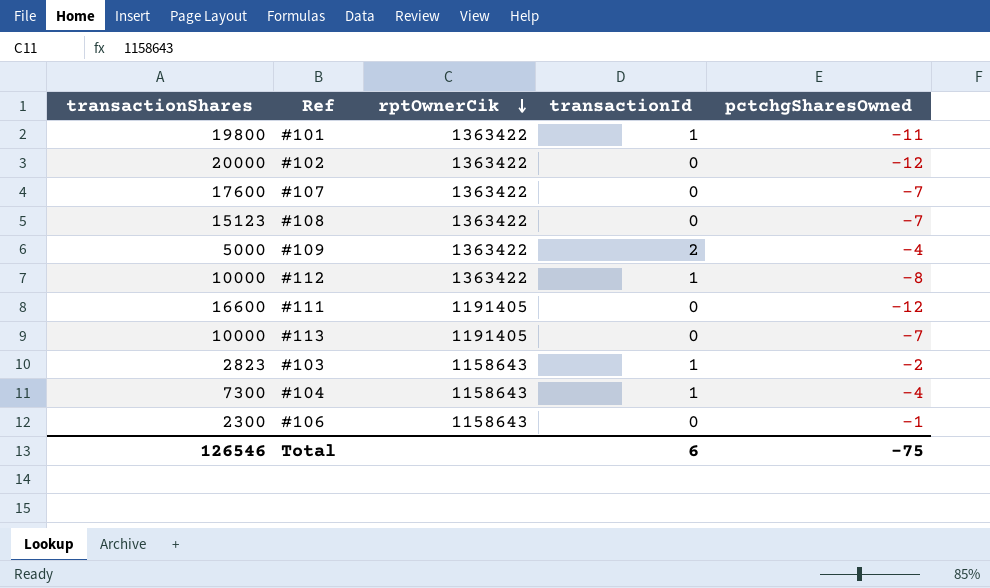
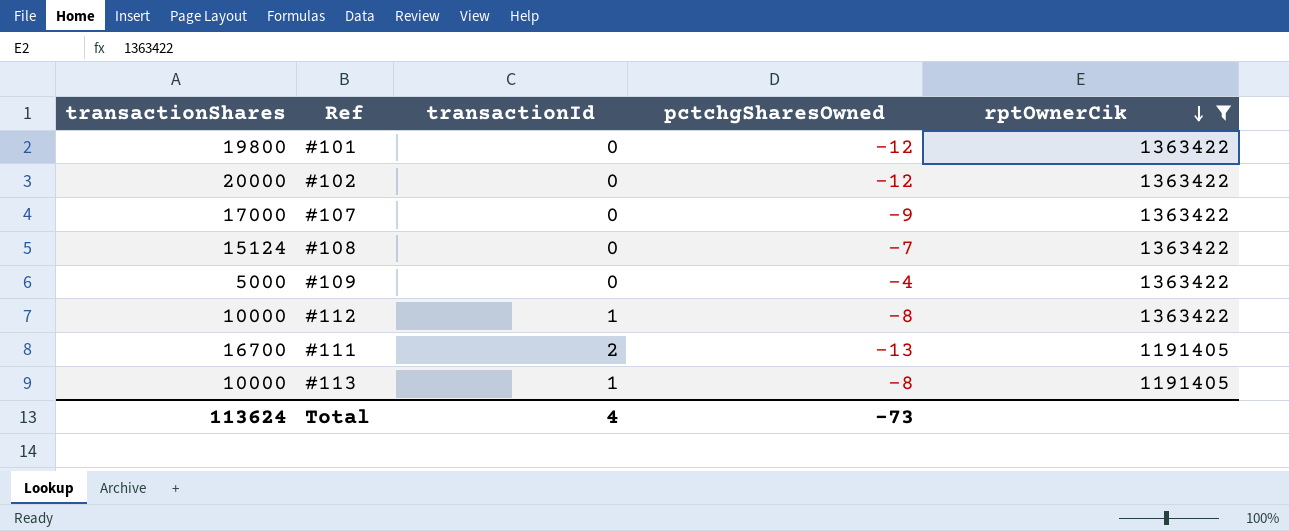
filter: none -> rptOwnerCik != 1158643
column rptOwnerCik | position: 3 -> 5
#101 | transactionId: 1 -> 0
#101 | pctchgSharesOwned: -11 -> -12
#107 | transactionShares: 17600 -> 17000
#107 | pctchgSharesOwned: -7 -> -9
#108 | transactionShares: 15123 -> 15124
#109 | transactionId: 2 -> 0
#111 | transactionShares: 16600 -> 16700
#111 | transactionId: 0 -> 2
#111 | pctchgSharesOwned: -12 -> -13
#113 | transactionId: 0 -> 1
#113 | pctchgSharesOwned: -7 -> -8
Total | transactionShares: 126546 -> 113624
Total | transactionId: 6 -> 4
Total | pctchgSharesOwned: -75 -> -73

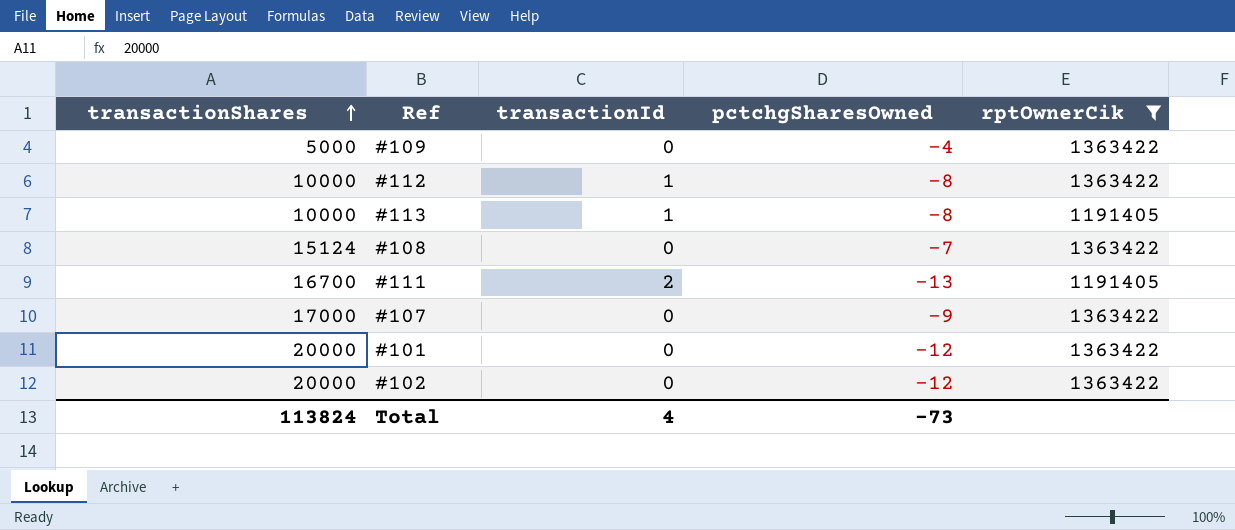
row order: rptOwnerCik descending -> transactionShares ascending
#101 | transactionShares: 19800 -> 20000
Total | transactionShares: 113624 -> 113824

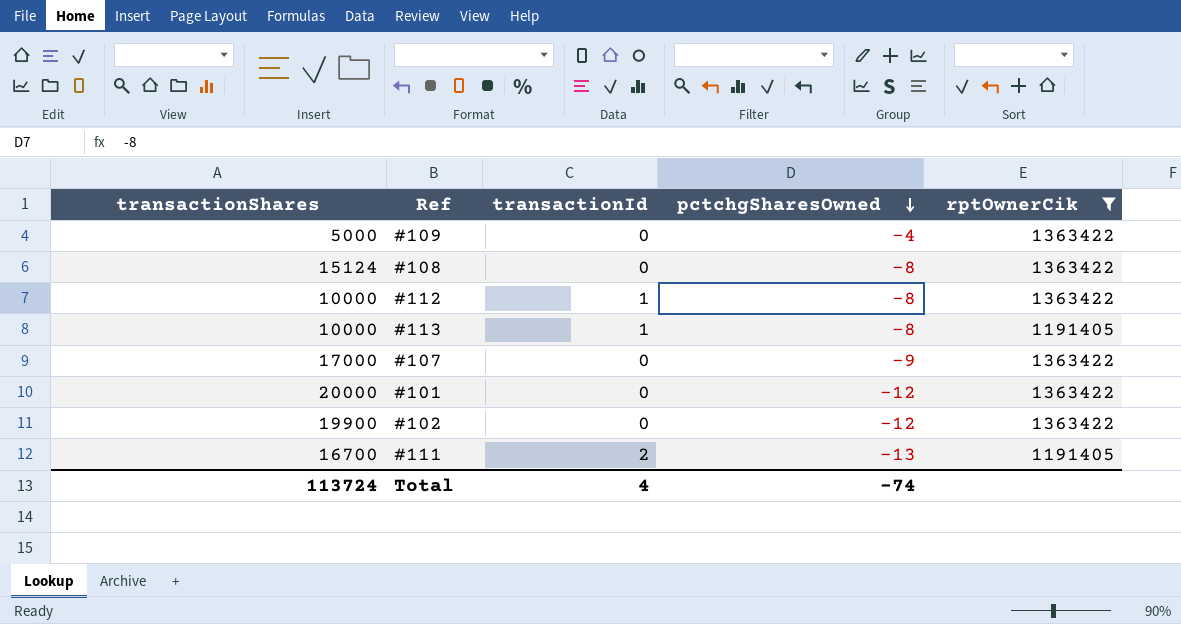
row order: transactionShares ascending -> pctchgSharesOwned descending
#108 | pctchgSharesOwned: -7 -> -8
#102 | transactionShares: 20000 -> 19900
Total | transactionShares: 113824 -> 113724
Total | pctchgSharesOwned: -73 -> -74

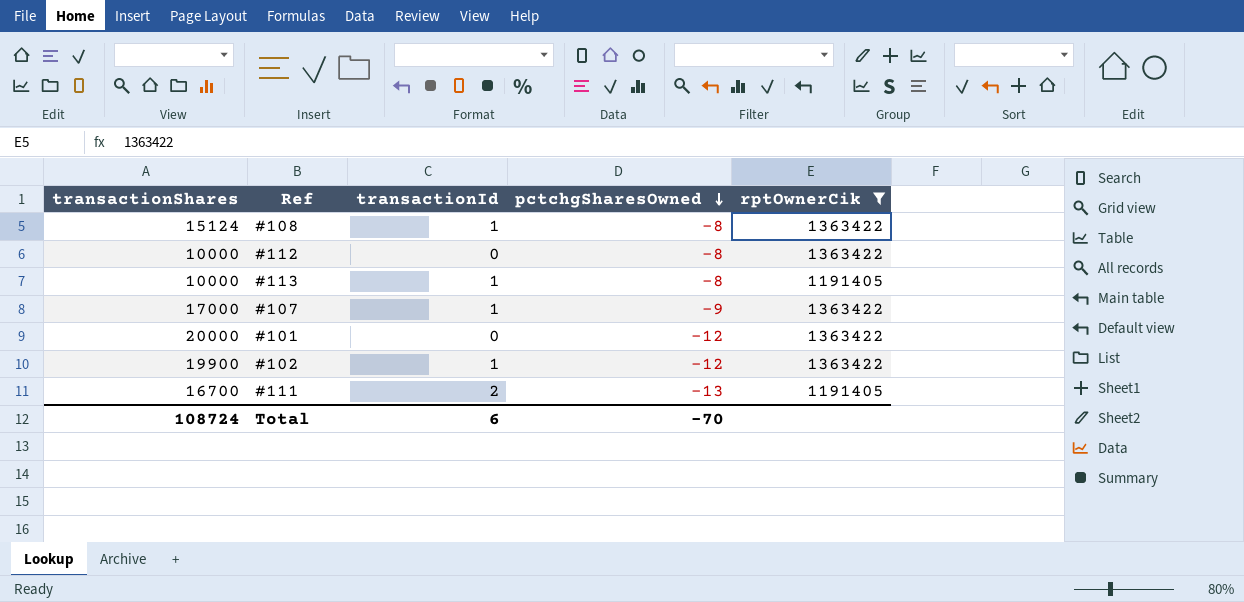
row #109: 5000 | 0 | -4 | 1363422 -> none
#108 | transactionId: 0 -> 1
#112 | transactionId: 1 -> 0
#107 | transactionId: 0 -> 1
#102 | transactionId: 0 -> 1
Total | transactionShares: 113724 -> 108724
Total | transactionId: 4 -> 6
Total | pctchgSharesOwned: -74 -> -70

